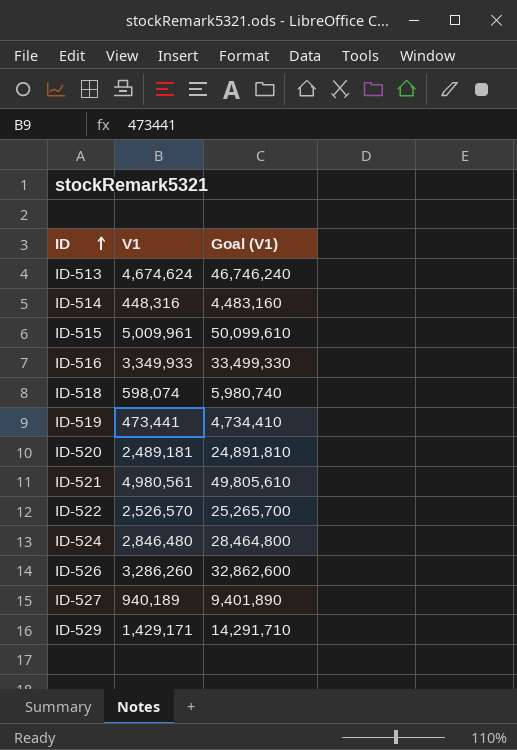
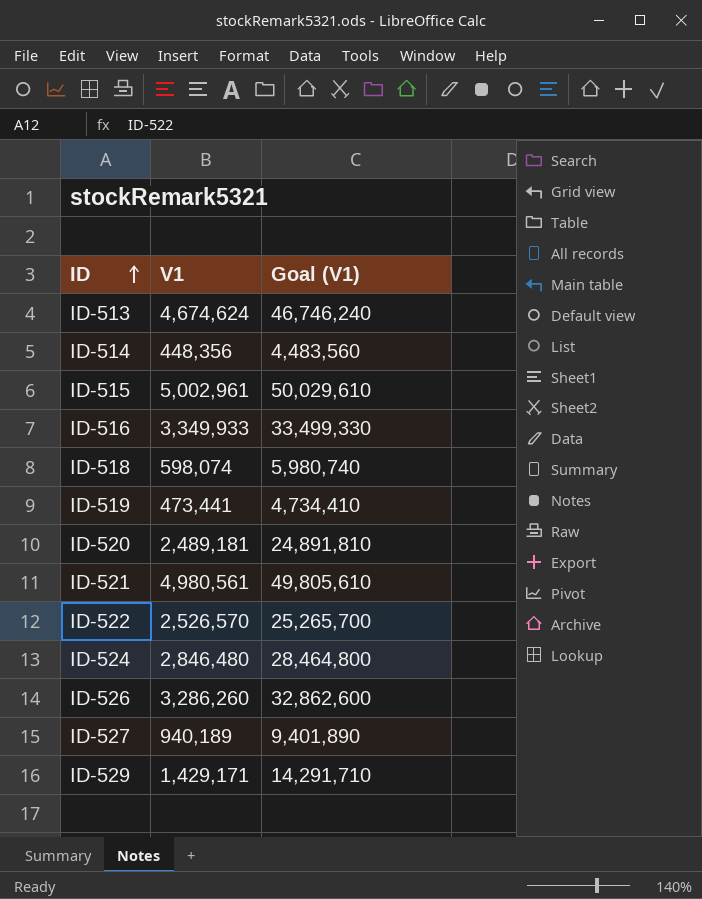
ID-514 | V1: 448,316 -> 448,356
ID-514 | Goal (V1): 4,483,160 -> 4,483,560
ID-515 | V1: 5,009,961 -> 5,002,961
ID-515 | Goal (V1): 50,099,610 -> 50,029,610

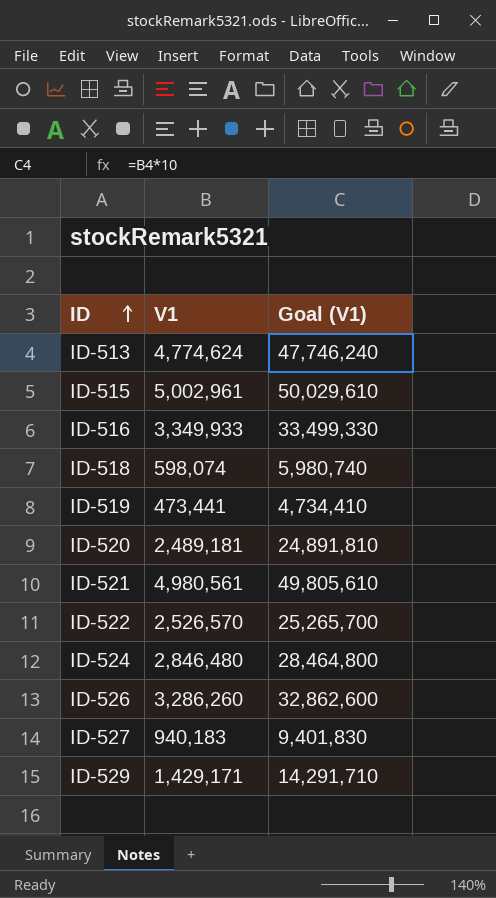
row ID-514: 448,356 | 4,483,560 -> none
ID-513 | V1: 4,674,624 -> 4,774,624
ID-513 | Goal (V1): 46,746,240 -> 47,746,240
ID-527 | V1: 940,189 -> 940,183
ID-527 | Goal (V1): 9,401,890 -> 9,401,830

